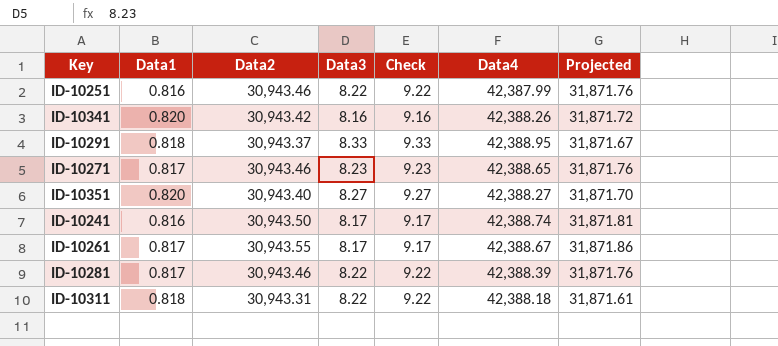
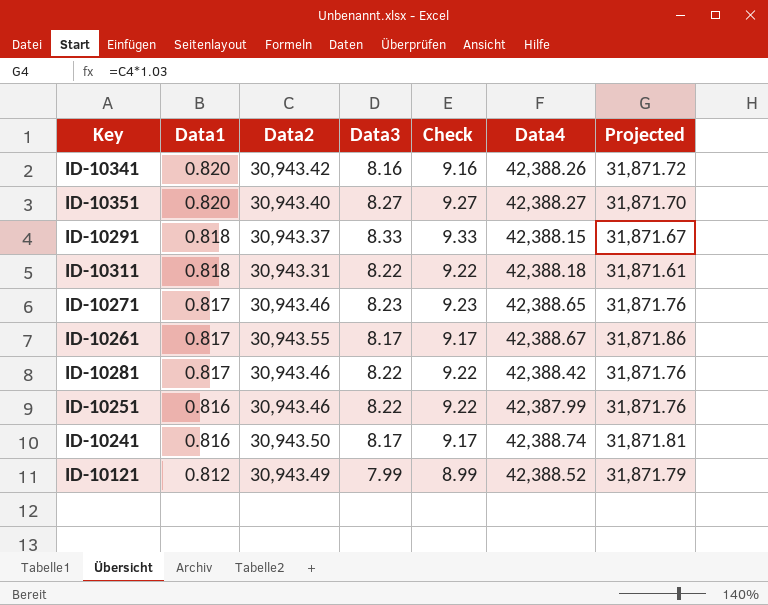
row order: none -> Data1 descending
ID-10291 | Data4: 42,388.95 -> 42,388.15
ID-10281 | Data4: 42,388.39 -> 42,388.42
row ID-10121: none -> 0.812 | 30,943.49 | 7.99 | 8.99 | 42,388.52 | 31,871.79

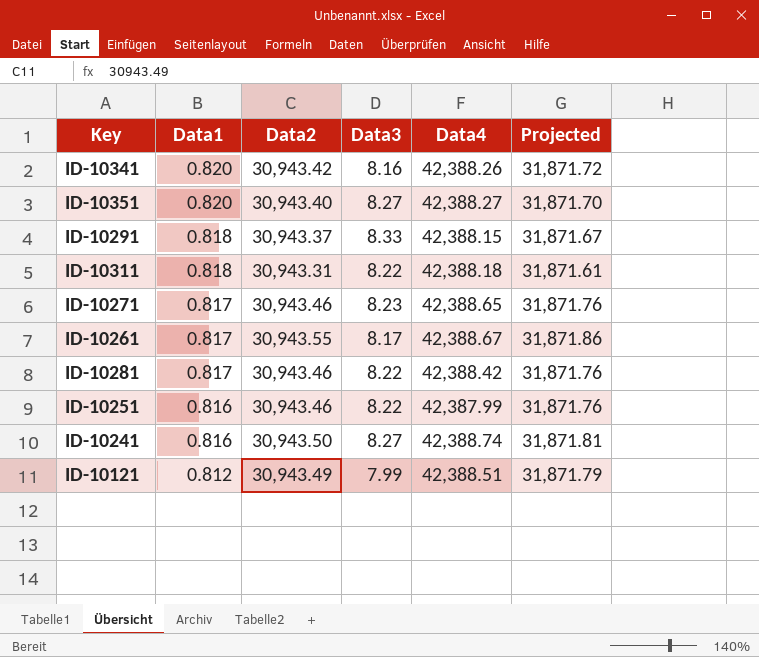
column Check | formula: [Data3] + 1 -> none
ID-10241 | Data3: 8.17 -> 8.27
ID-10121 | Data4: 42,388.52 -> 42,388.51

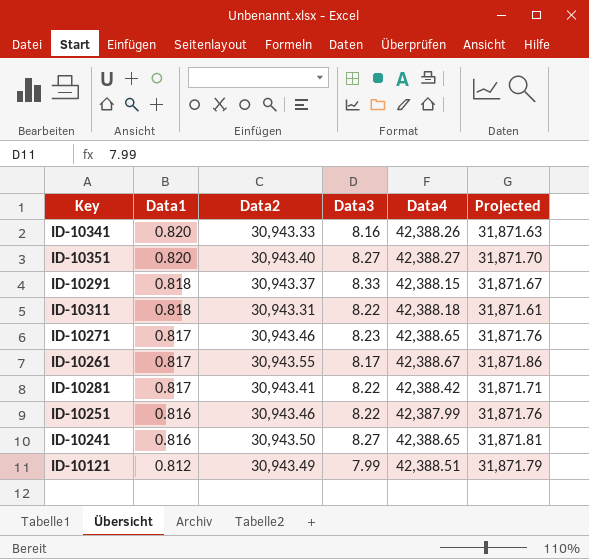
ID-10341 | Data2: 30,943.42 -> 30,943.33
ID-10341 | Projected: 31,871.72 -> 31,871.63
ID-10281 | Data2: 30,943.46 -> 30,943.41
ID-10281 | Projected: 31,871.76 -> 31,871.71
ID-10241 | Data4: 42,388.74 -> 42,388.65

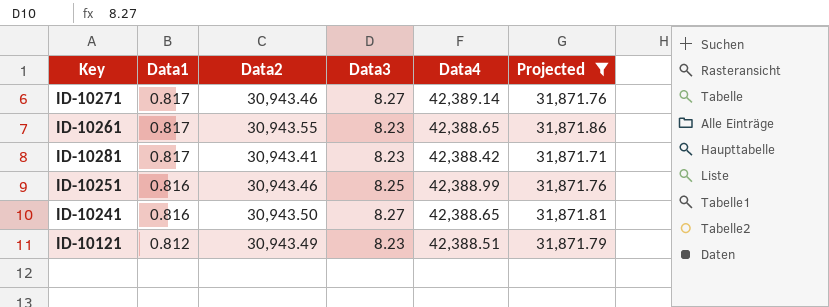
filter: none -> Projected >= 31,871.71
ID-10271 | Data3: 8.23 -> 8.27
ID-10271 | Data4: 42,388.65 -> 42,389.14
ID-10261 | Data3: 8.17 -> 8.23
ID-10261 | Data4: 42,388.67 -> 42,388.65
ID-10281 | Data3: 8.22 -> 8.23
ID-10251 | Data3: 8.22 -> 8.25
ID-10251 | Data4: 42,387.99 -> 42,388.99
ID-10121 | Data3: 7.99 -> 8.23

